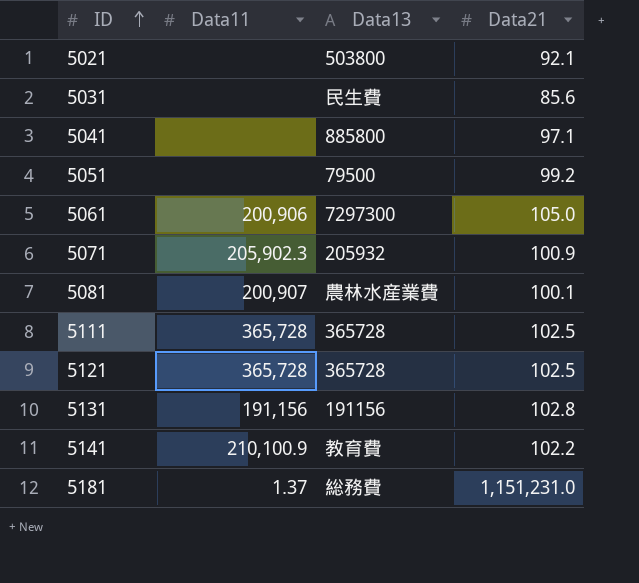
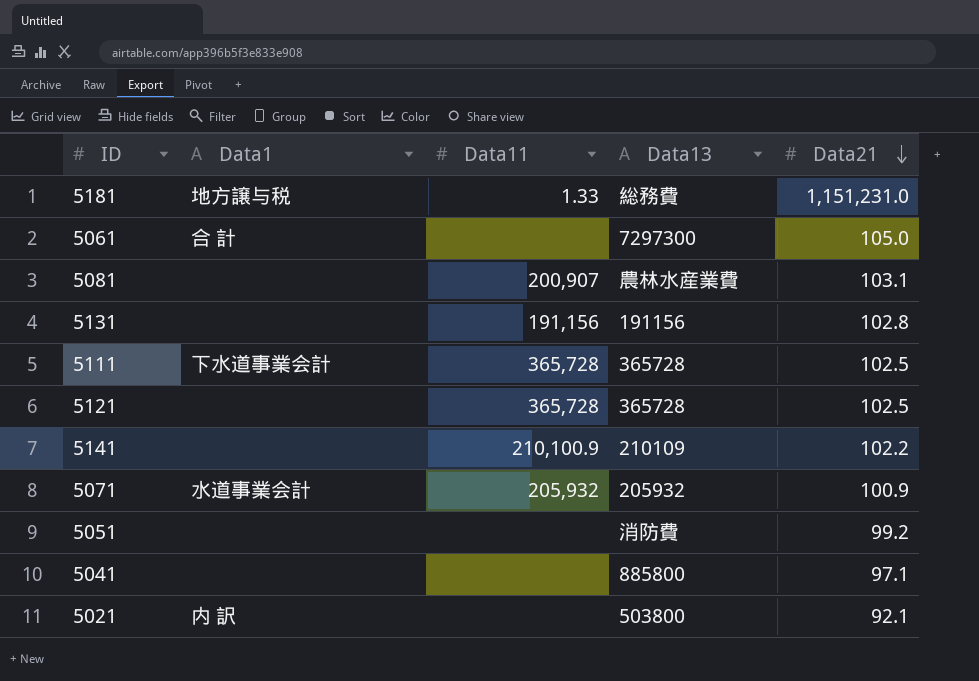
row order: ID ascending -> Data21 descending
column Data1 | position: none -> 2
row 5031: none | 民生費 | 85.6 -> none
5181 | Data11: 1.37 -> 1.33
5061 | Data11: 200,906 -> none
5081 | Data21: 100.1 -> 103.1
5141 | Data13: 教育費 -> 210109
5071 | Data11: 205,902.3 -> 205,932
5051 | Data13: 79500 -> 消防費

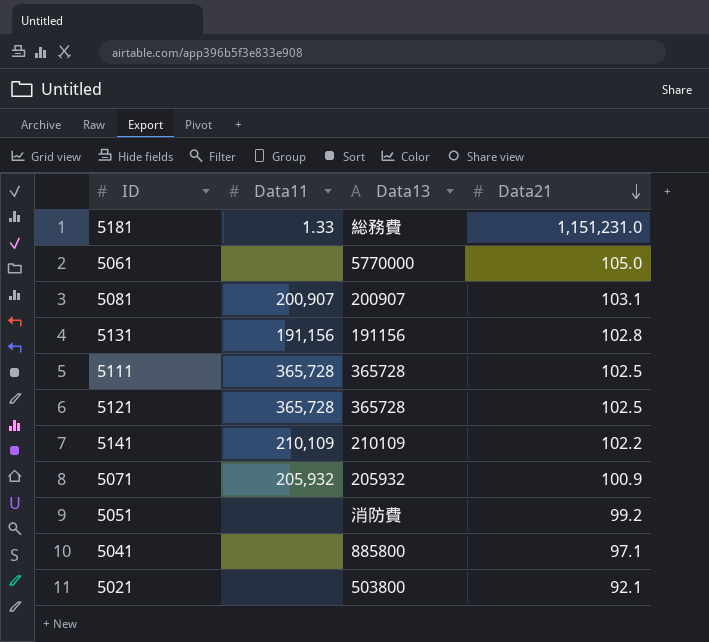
column Data1 | position: 2 -> none
5061 | Data13: 7297300 -> 5770000
5081 | Data13: 農林水産業費 -> 200907
5141 | Data11: 210,100.9 -> 210,109

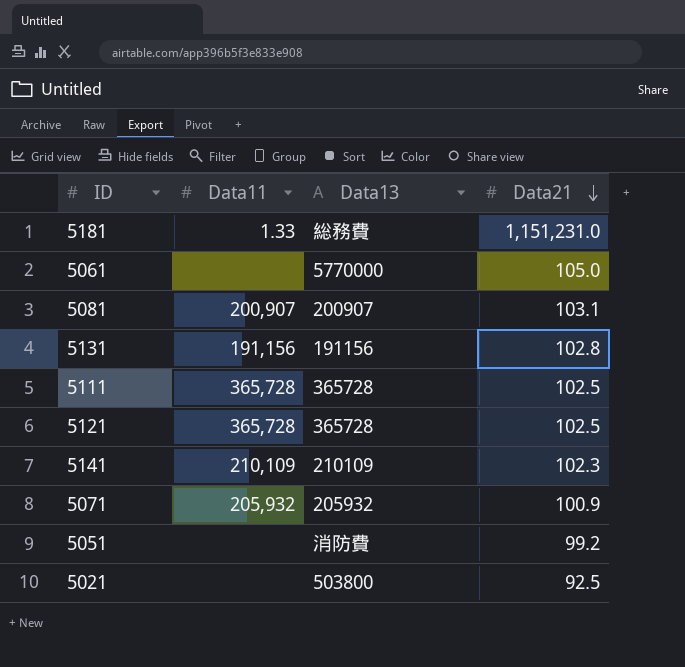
row 5041: none | 885800 | 97.1 -> none
5141 | Data21: 102.2 -> 102.3
5021 | Data21: 92.1 -> 92.5

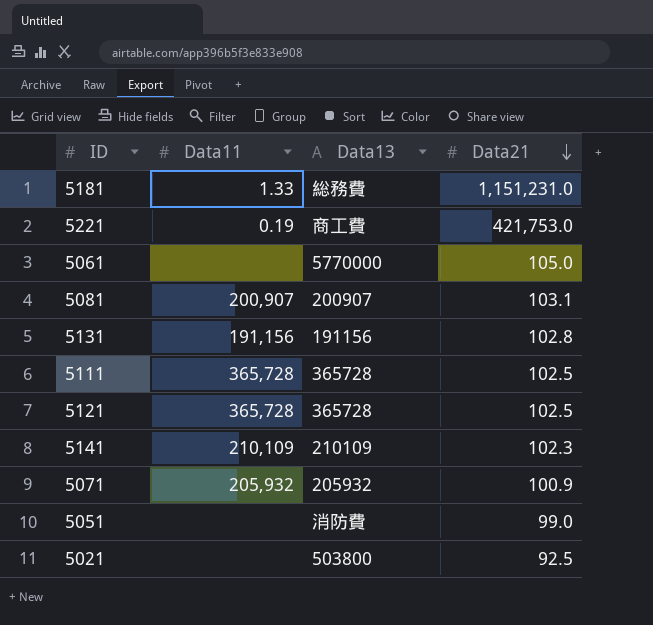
row 5221: none -> 0.19 | 商工費 | 421,753.0
5051 | Data21: 99.2 -> 99.0

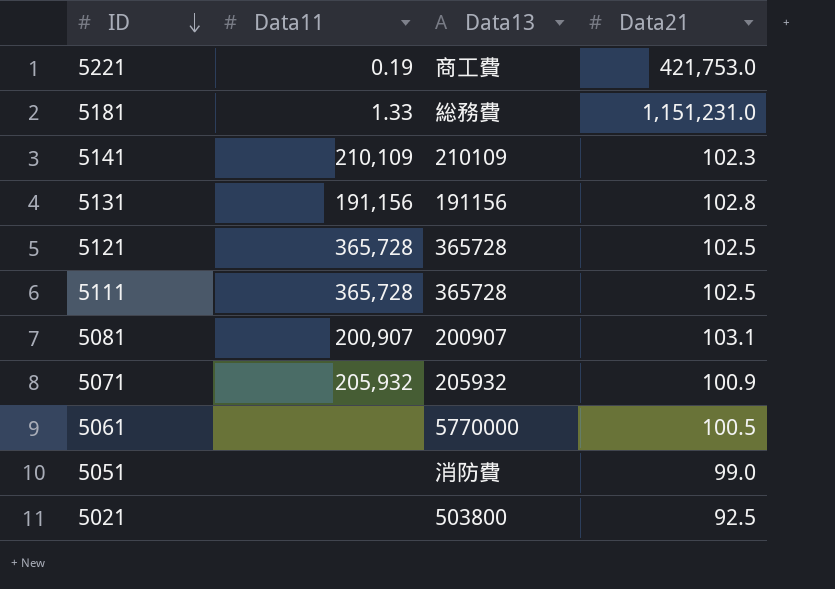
row order: Data21 descending -> ID descending
5061 | Data21: 105.0 -> 100.5

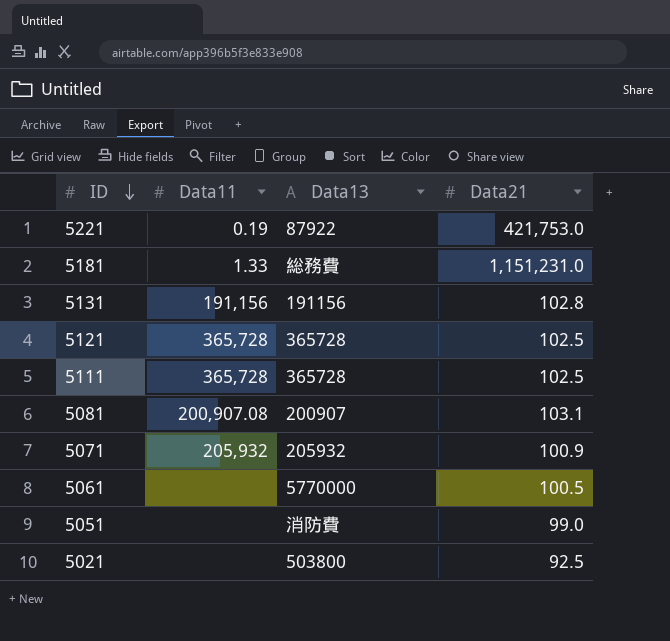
row 5141: 210,109 | 210109 | 102.3 -> none
5221 | Data13: 商工費 -> 87922
5081 | Data11: 200,907 -> 200,907.08

